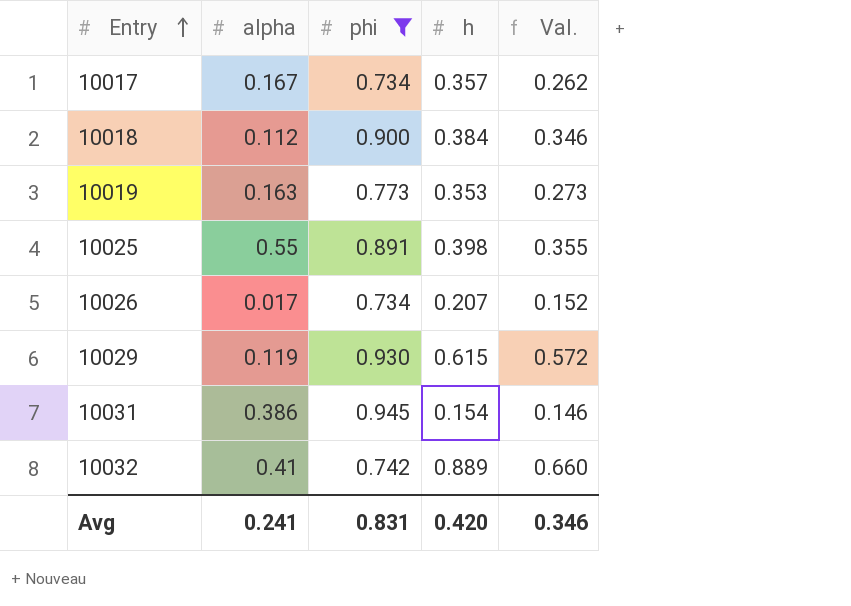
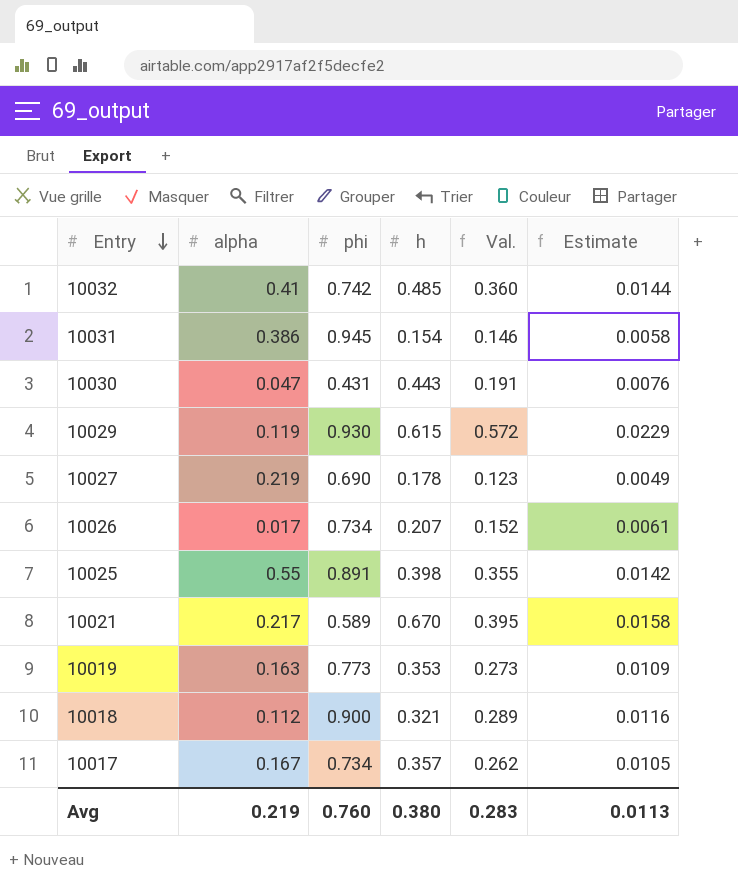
filter: phi >= 0.734 -> none
row order: Entry ascending -> Entry descending
column Estimate | formula: none -> [Val.] * 0.04
10032 | h: 0.889 -> 0.485
10032 | Val.: 0.660 -> 0.360
10018 | h: 0.384 -> 0.321
10018 | Val.: 0.346 -> 0.289
Avg | alpha: 0.241 -> 0.219
Avg | phi: 0.831 -> 0.760
Avg | h: 0.420 -> 0.380
Avg | Val.: 0.346 -> 0.283

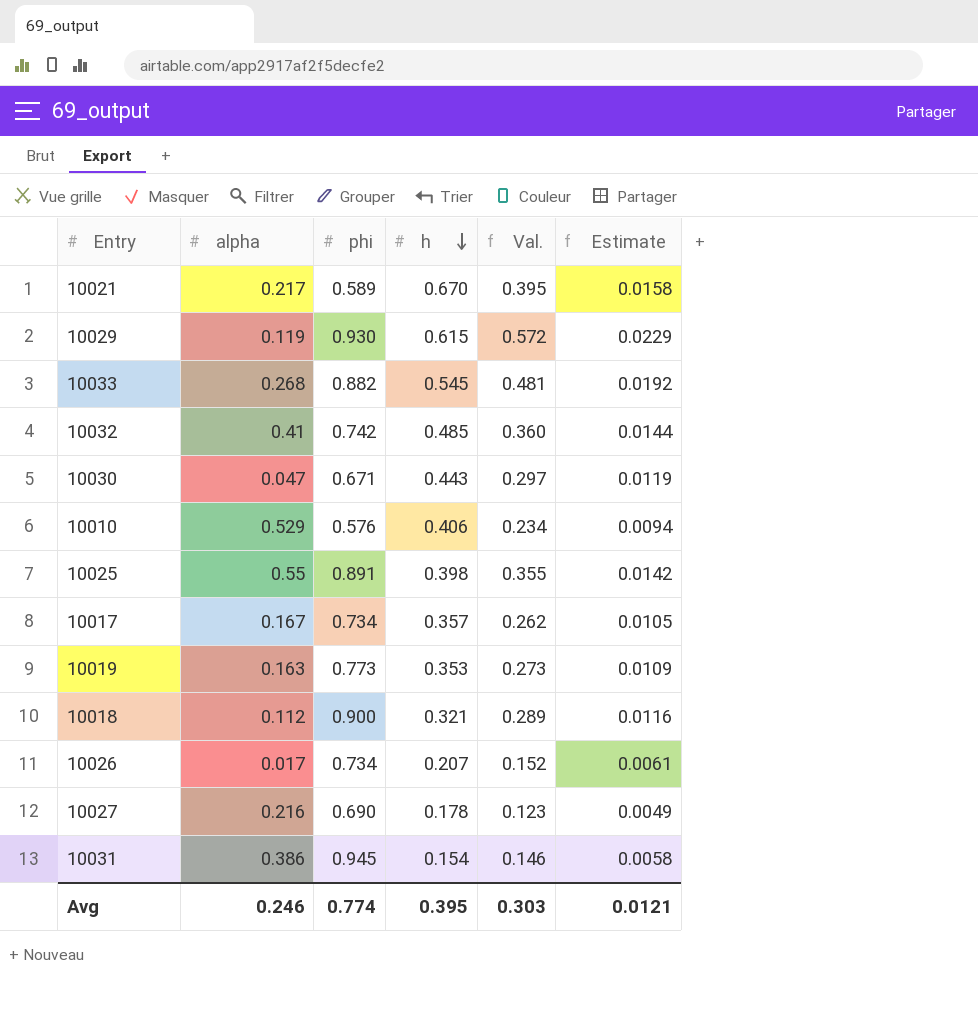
row order: Entry descending -> h descending
row 10033: none -> 0.268 | 0.882 | 0.545 | 0.481 | 0.0192
10030 | phi: 0.431 -> 0.671
10030 | Val.: 0.191 -> 0.297
10030 | Estimate: 0.0076 -> 0.0119
row 10010: none -> 0.529 | 0.576 | 0.406 | 0.234 | 0.0094
10027 | alpha: 0.219 -> 0.216
Avg | alpha: 0.219 -> 0.246
Avg | phi: 0.760 -> 0.774
Avg | h: 0.380 -> 0.395
Avg | Val.: 0.283 -> 0.303
Avg | Estimate: 0.0113 -> 0.0121

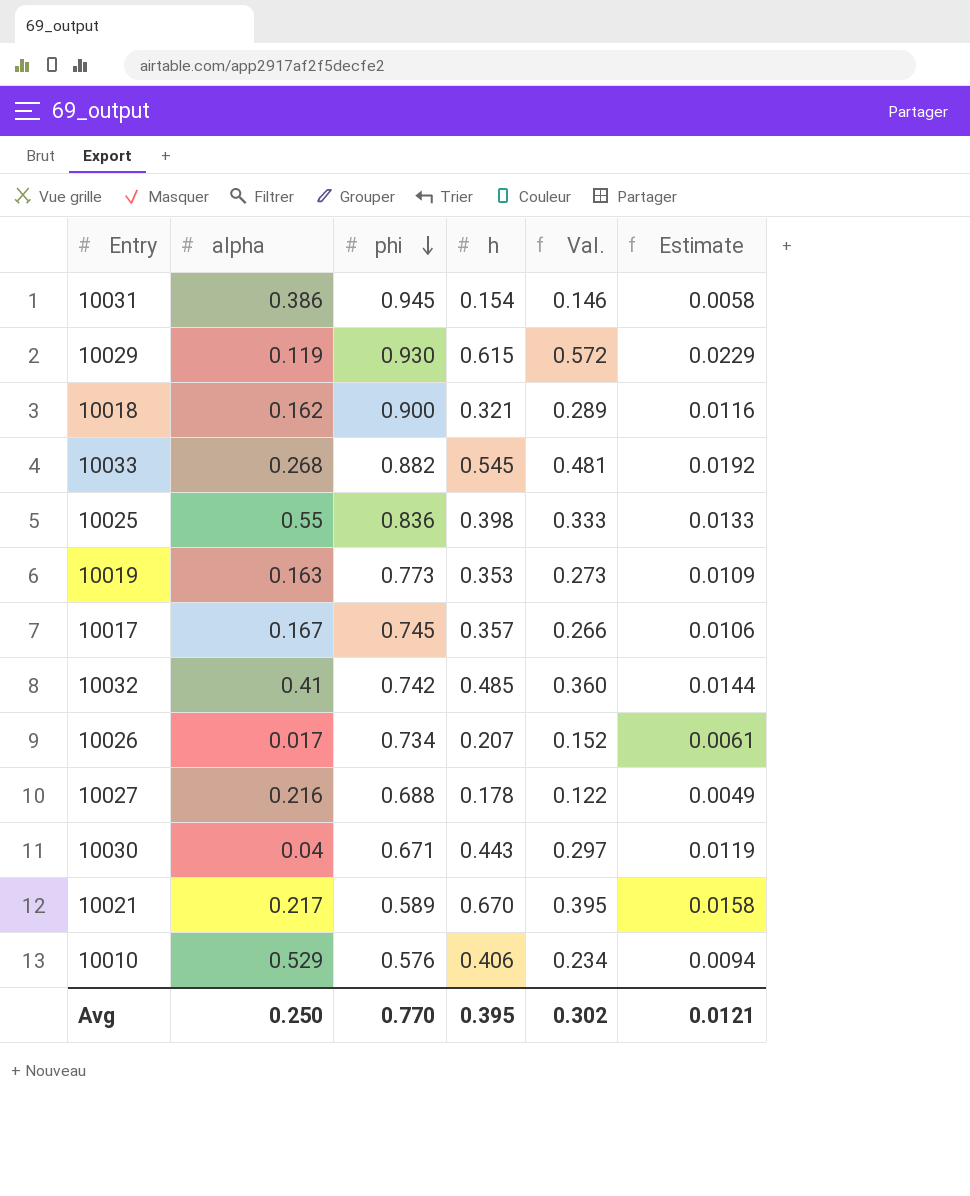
row order: h descending -> phi descending
10018 | alpha: 0.112 -> 0.162
10025 | phi: 0.891 -> 0.836
10025 | Val.: 0.355 -> 0.333
10025 | Estimate: 0.0142 -> 0.0133
10017 | phi: 0.734 -> 0.745
10017 | Val.: 0.262 -> 0.266
10017 | Estimate: 0.0105 -> 0.0106
10027 | phi: 0.690 -> 0.688
10027 | Val.: 0.123 -> 0.122
10030 | alpha: 0.047 -> 0.04
Avg | alpha: 0.246 -> 0.250
Avg | phi: 0.774 -> 0.770
Avg | Val.: 0.303 -> 0.302

